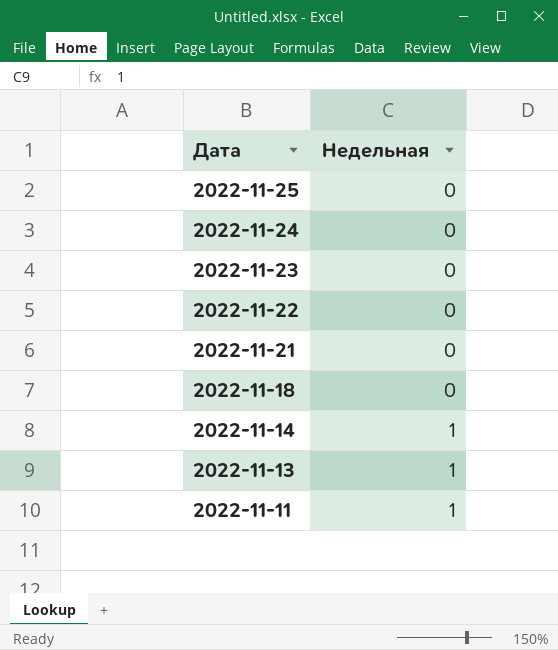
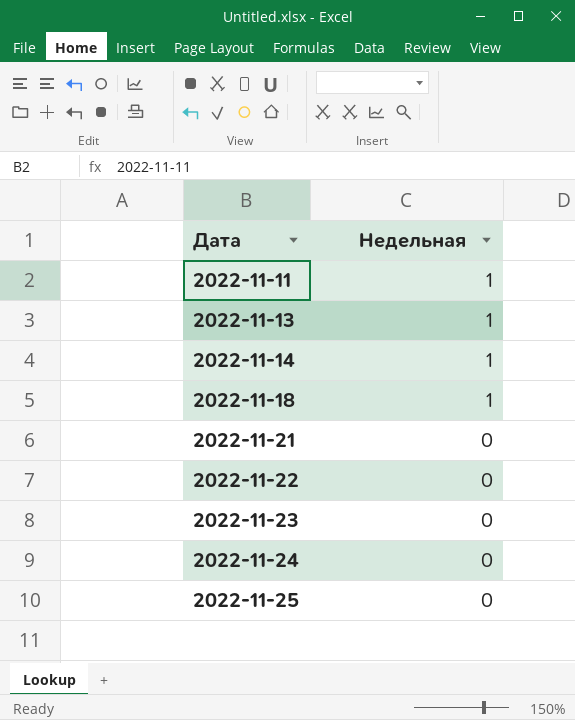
row order: Дата descending -> Дата ascending
2022-11-18 | Недельная: 0 -> 1

